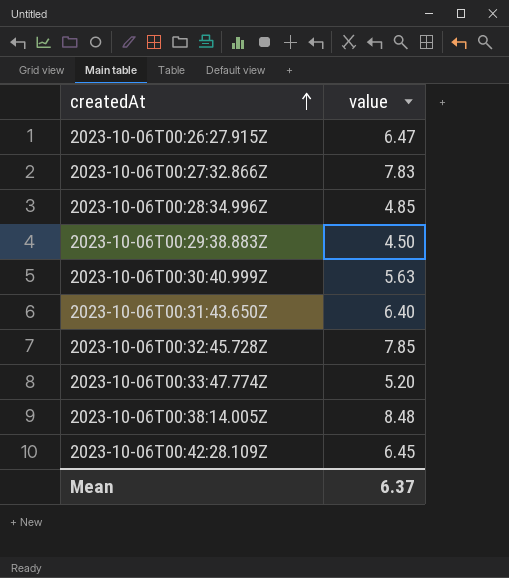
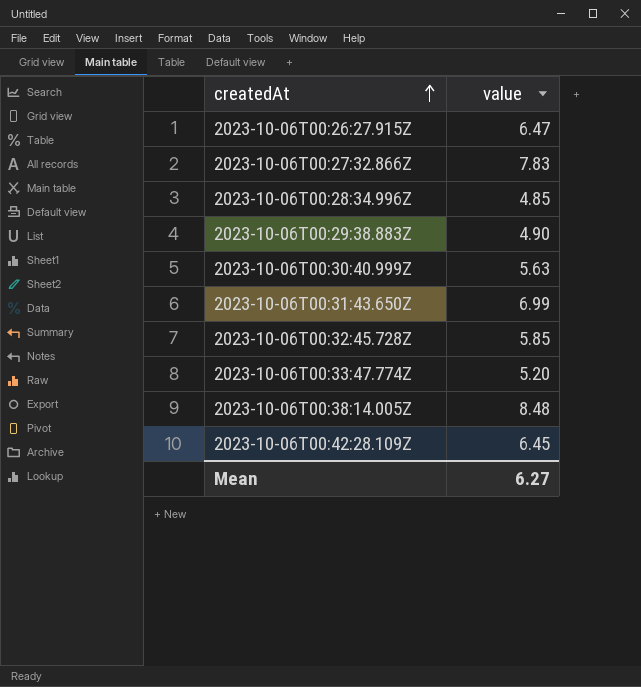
2023-10-06T00:29:38.883Z | value: 4.50 -> 4.90
2023-10-06T00:31:43.650Z | value: 6.40 -> 6.99
2023-10-06T00:32:45.728Z | value: 7.85 -> 5.85
Mean | value: 6.37 -> 6.27

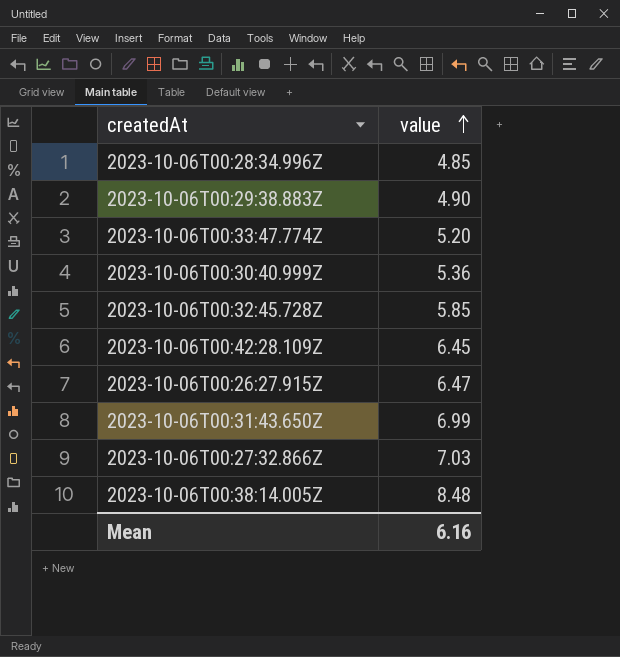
row order: createdAt ascending -> value ascending
2023-10-06T00:30:40.999Z | value: 5.63 -> 5.36
2023-10-06T00:27:32.866Z | value: 7.83 -> 7.03
Mean | value: 6.27 -> 6.16

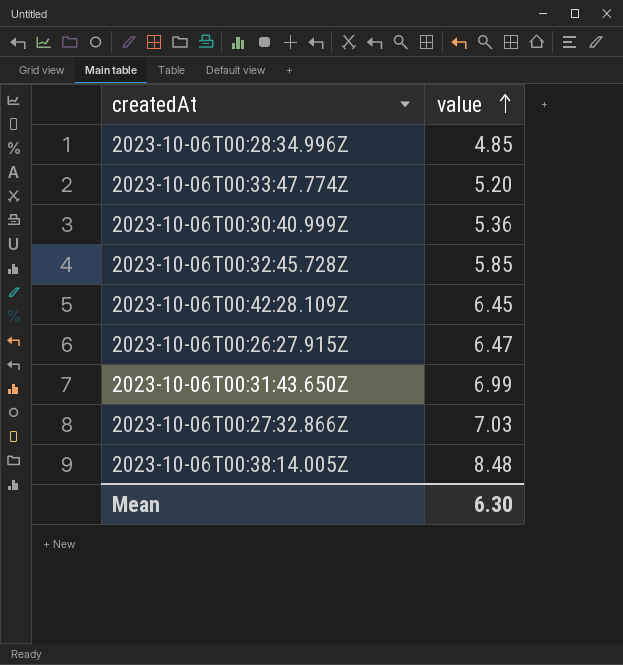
row 2023-10-06T00:29:38.883Z: 4.90 -> none
Mean | value: 6.16 -> 6.30

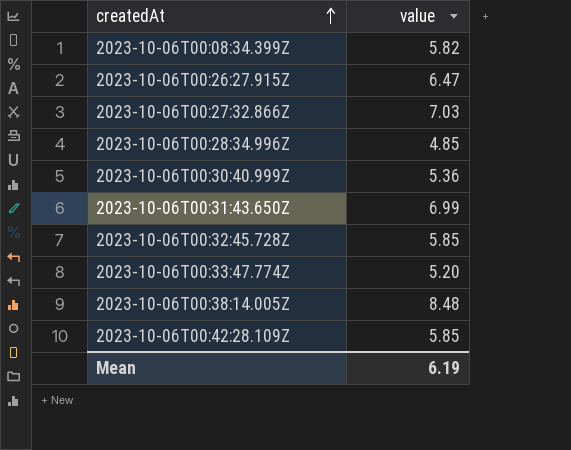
row order: value ascending -> createdAt ascending
row 2023-10-06T00:08:34.399Z: none -> 5.82
2023-10-06T00:42:28.109Z | value: 6.45 -> 5.85
Mean | value: 6.30 -> 6.19

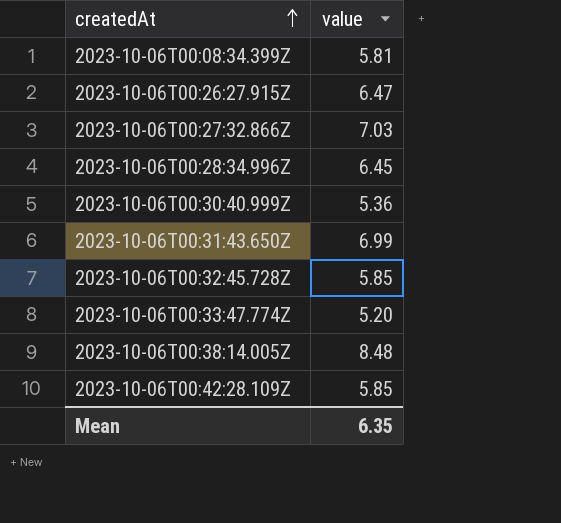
2023-10-06T00:08:34.399Z | value: 5.82 -> 5.81
2023-10-06T00:28:34.996Z | value: 4.85 -> 6.45
Mean | value: 6.19 -> 6.35

